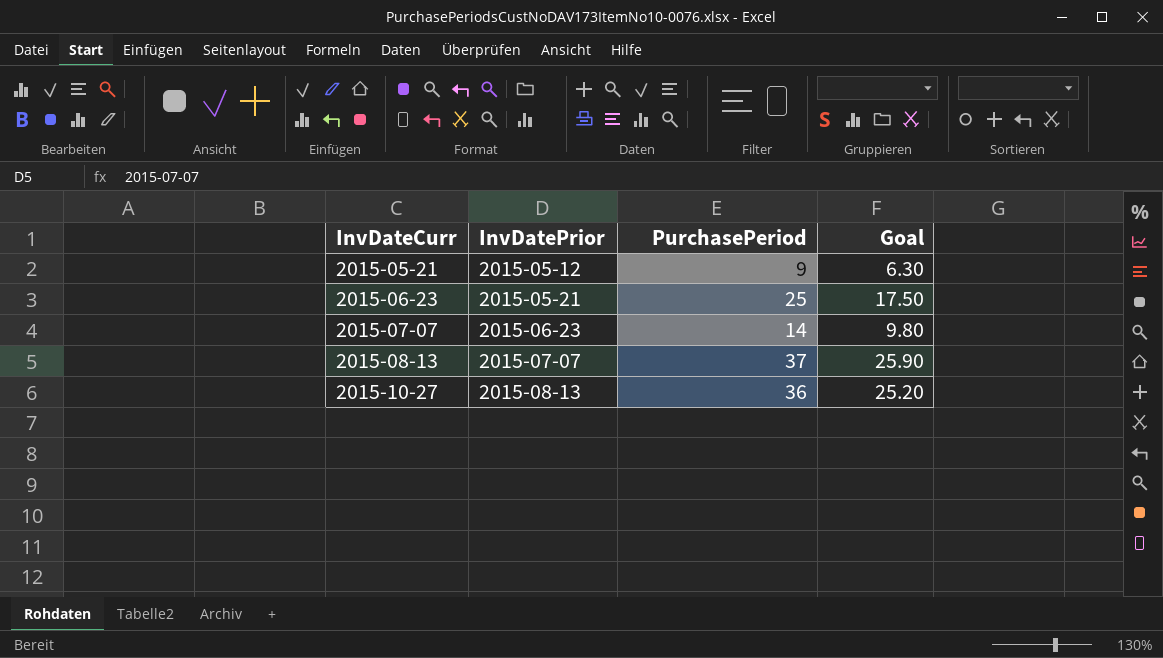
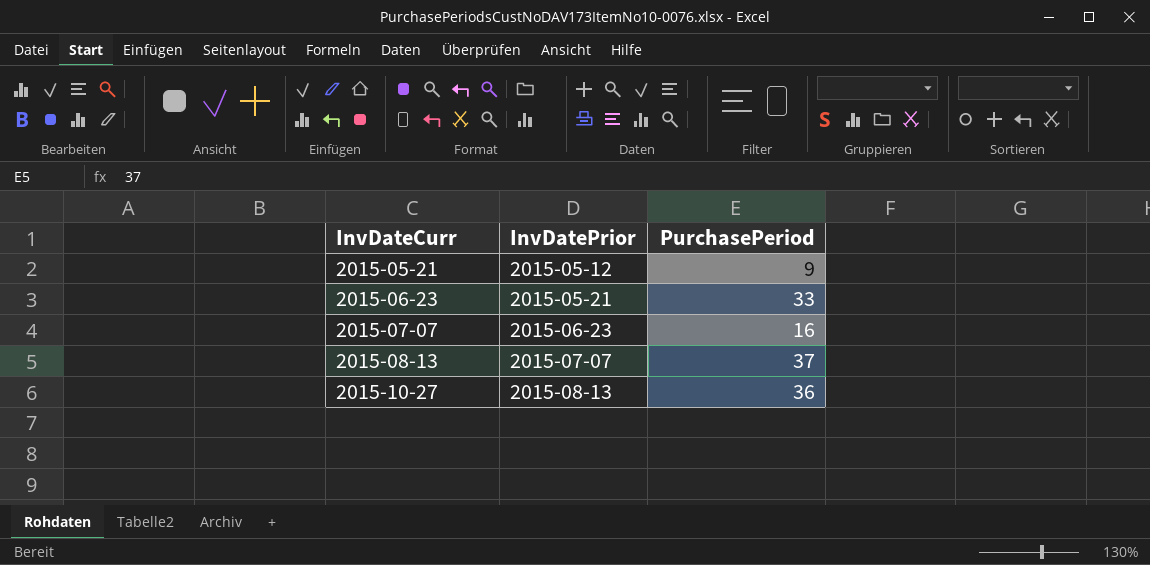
column Goal | formula: [PurchasePeriod] * 0.7 -> none
2015-06-23 | PurchasePeriod: 25 -> 33
2015-07-07 | PurchasePeriod: 14 -> 16

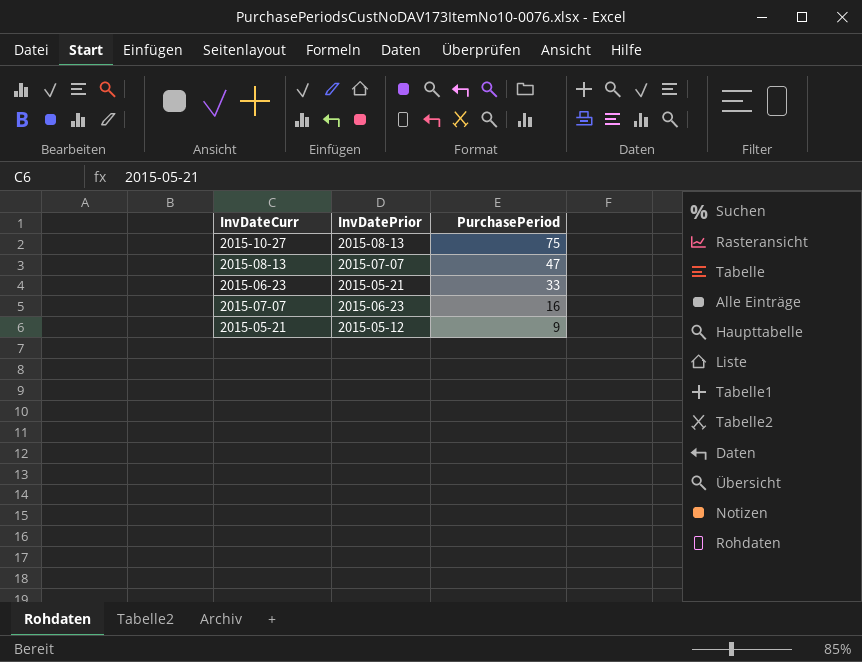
row order: InvDateCurr ascending -> PurchasePeriod descending
2015-10-27 | PurchasePeriod: 36 -> 75
2015-08-13 | PurchasePeriod: 37 -> 47

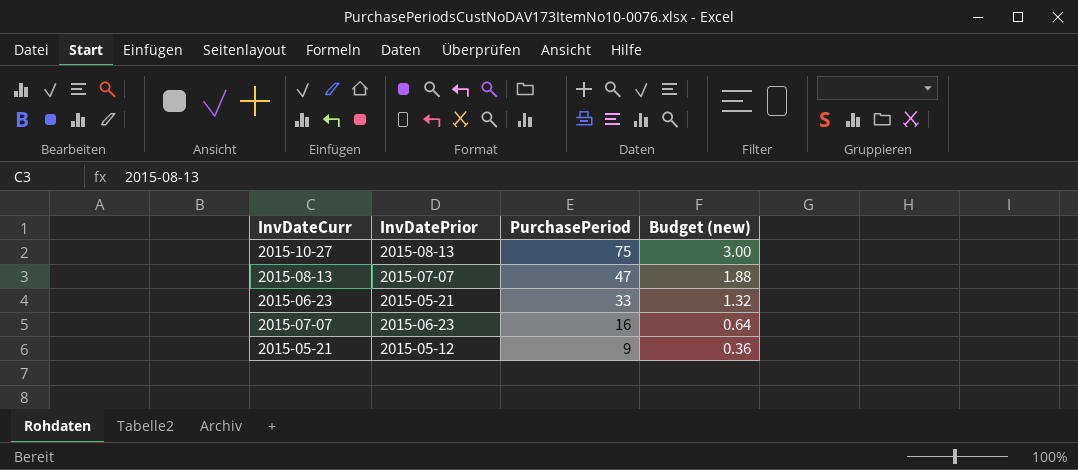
column Budget (new) | formula: none -> [PurchasePeriod] * 0.04

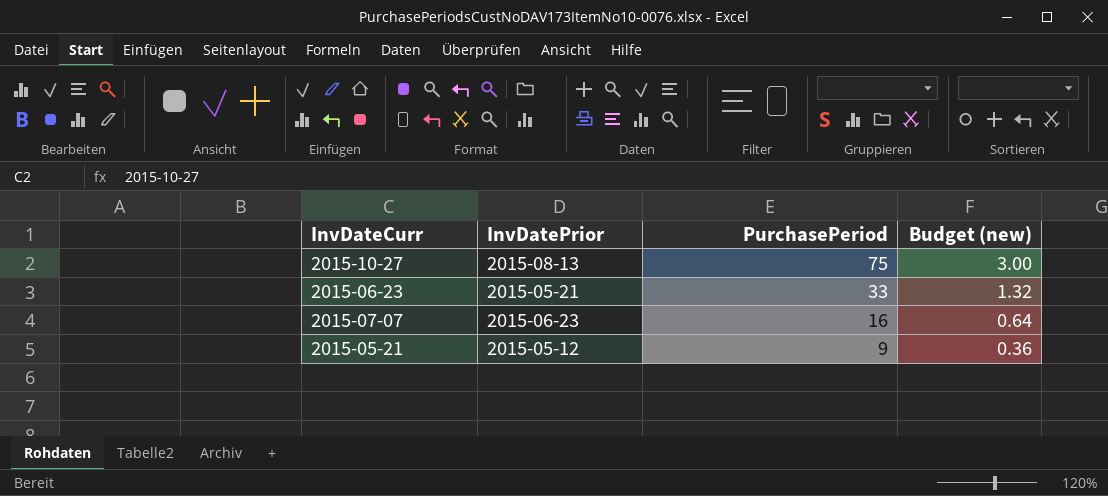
row 2015-08-13: 2015-07-07 | 47 | 1.88 -> none

